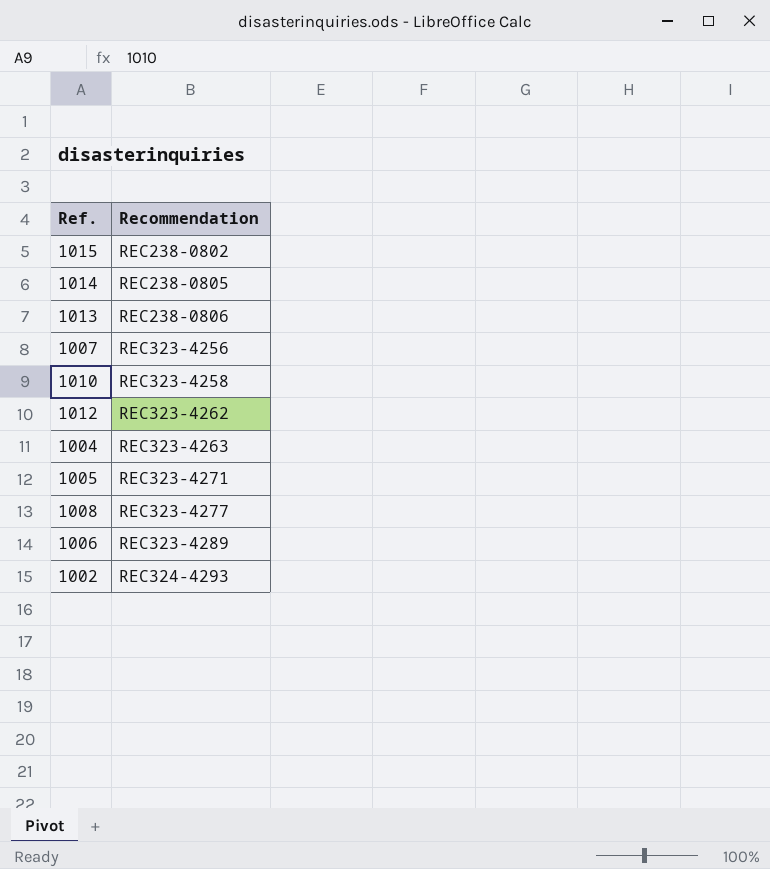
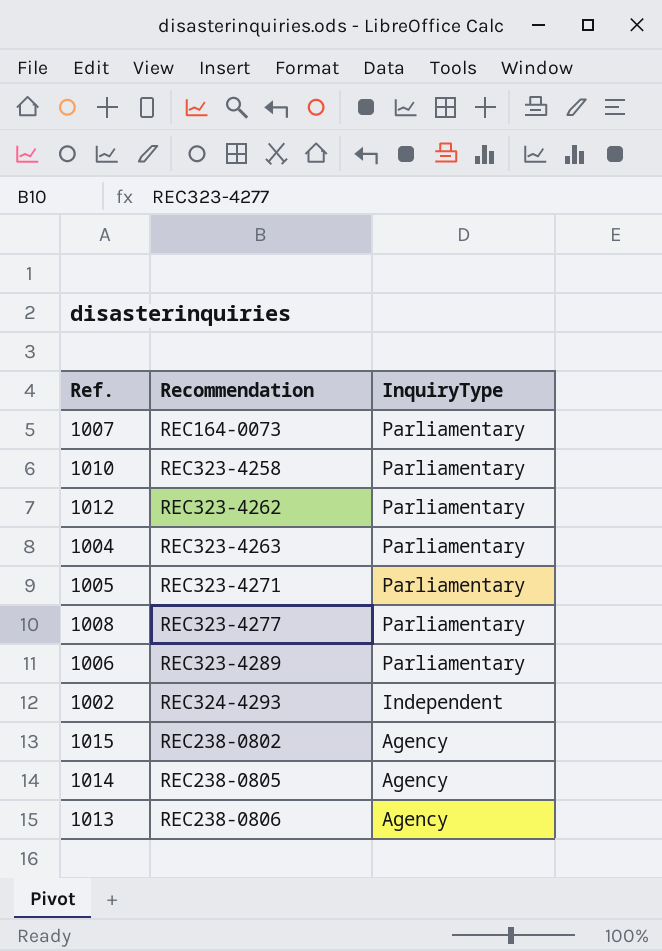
row order: Recommendation ascending -> InquiryType descending
column InquiryType | position: none -> 3
1007 | Recommendation: REC323-4256 -> REC164-0073

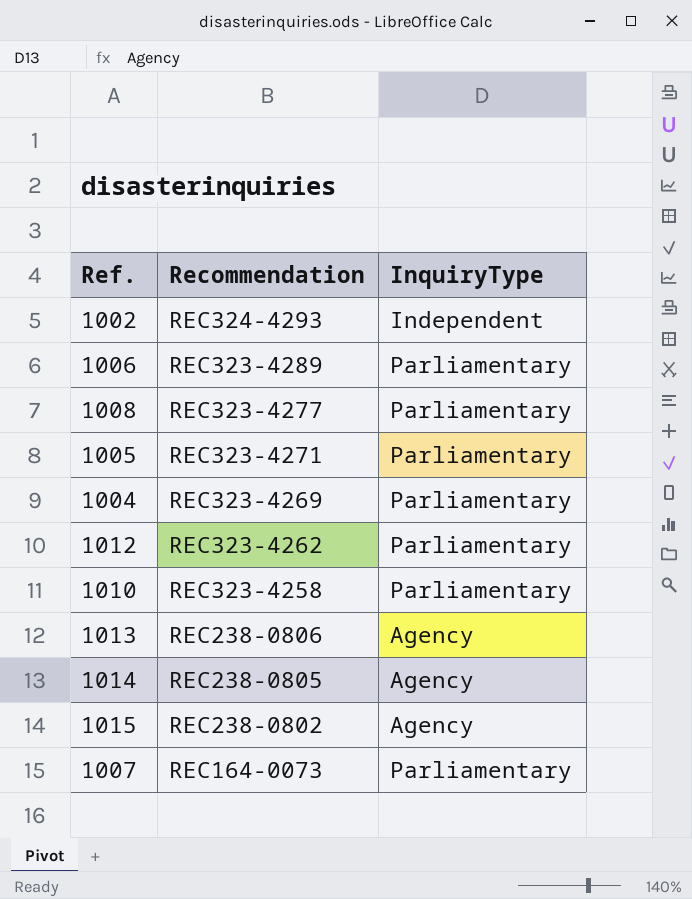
row order: InquiryType descending -> Recommendation descending
1004 | Recommendation: REC323-4263 -> REC323-4269

